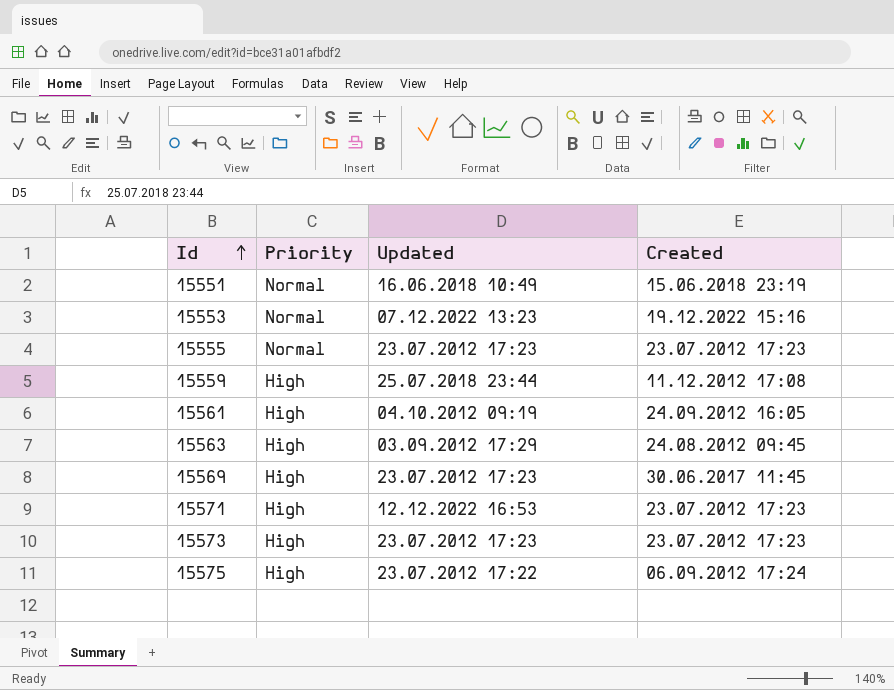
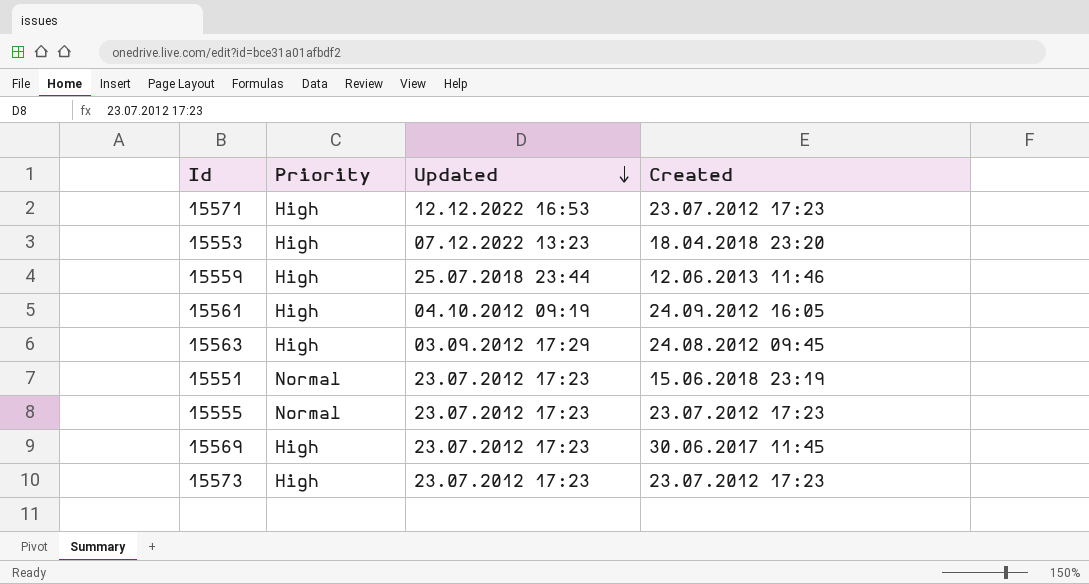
row order: Id ascending -> Updated descending
row 15575: High | 23.07.2012 17:22 | 06.09.2012 17:24 -> none
15553 | Priority: Normal -> High
15553 | Created: 19.12.2022 15:16 -> 18.04.2018 23:20
15559 | Created: 11.12.2012 17:08 -> 12.06.2013 11:46
15551 | Updated: 16.06.2018 10:49 -> 23.07.2012 17:23

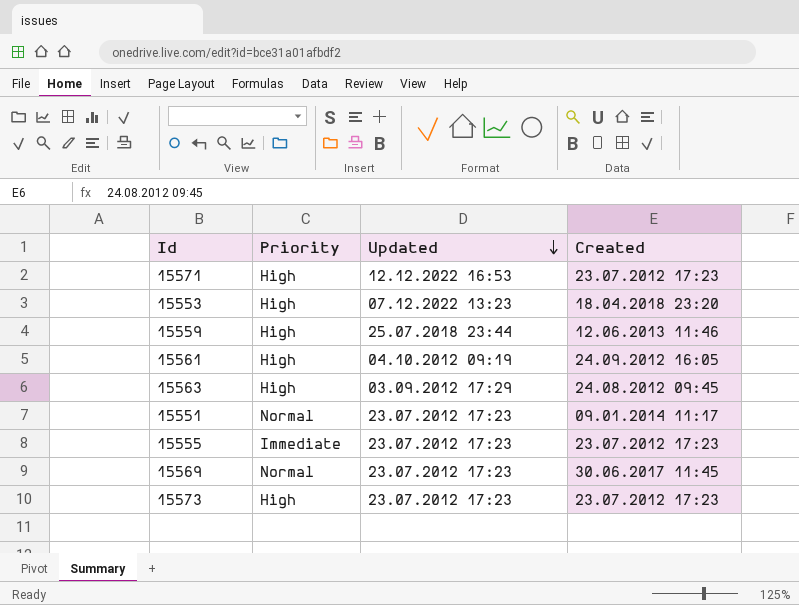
15551 | Created: 15.06.2018 23:19 -> 09.01.2014 11:17
15555 | Priority: Normal -> Immediate
15569 | Priority: High -> Normal

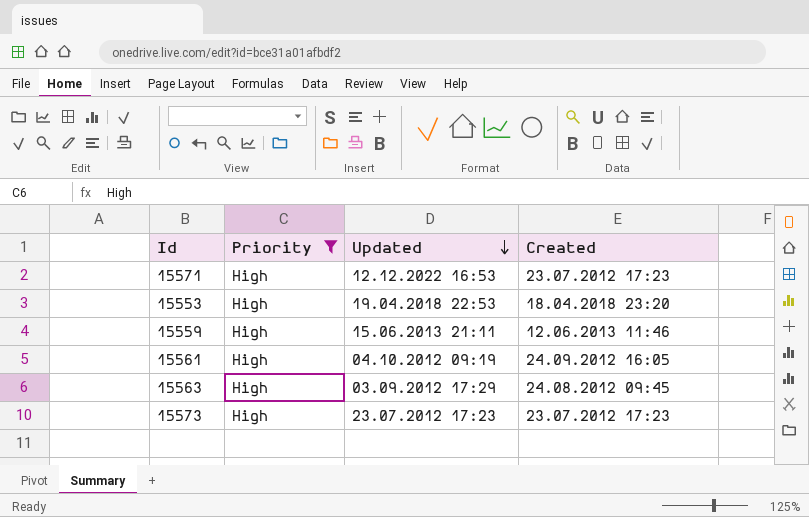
filter: none -> Priority = High
15553 | Updated: 07.12.2022 13:23 -> 19.04.2018 22:53
15559 | Updated: 25.07.2018 23:44 -> 15.06.2013 21:11

